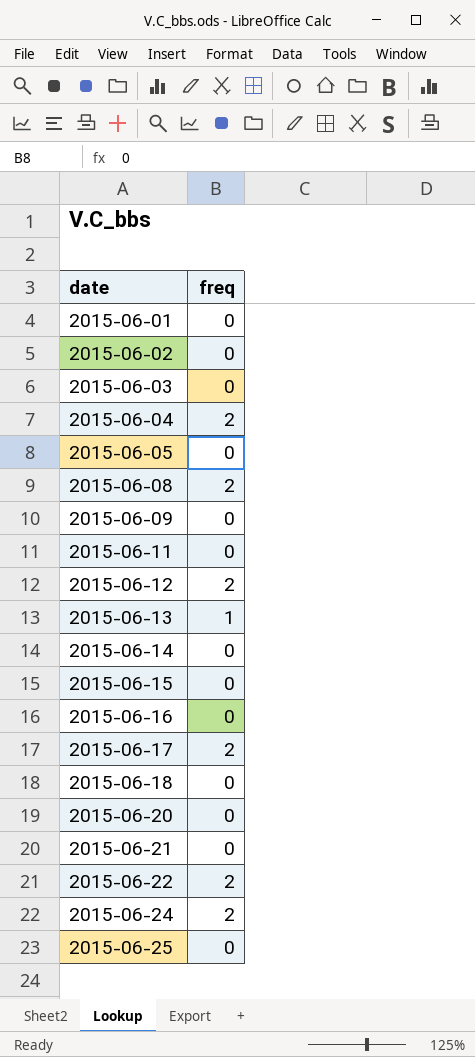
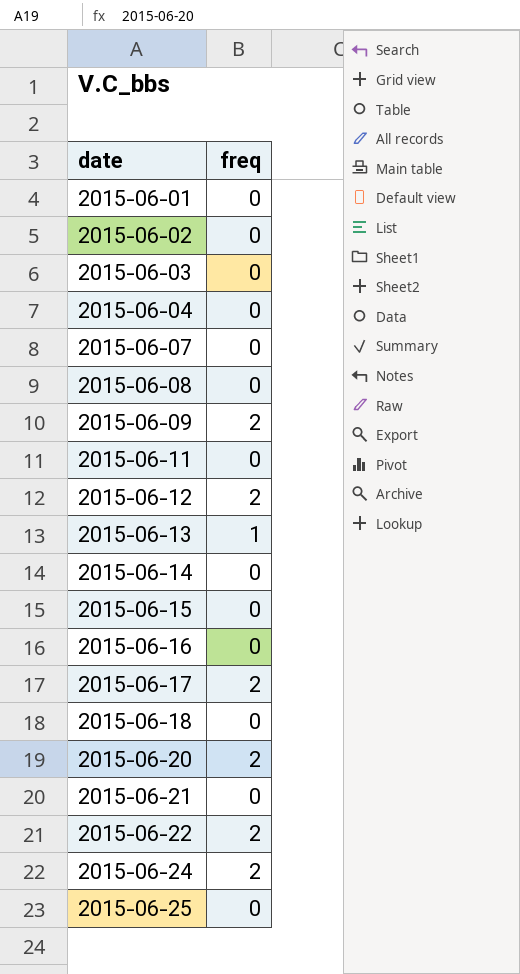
row 2015-06-05: 0 -> none
2015-06-04 | freq: 2 -> 0
row 2015-06-07: none -> 0
2015-06-08 | freq: 2 -> 0
2015-06-09 | freq: 0 -> 2
2015-06-20 | freq: 0 -> 2

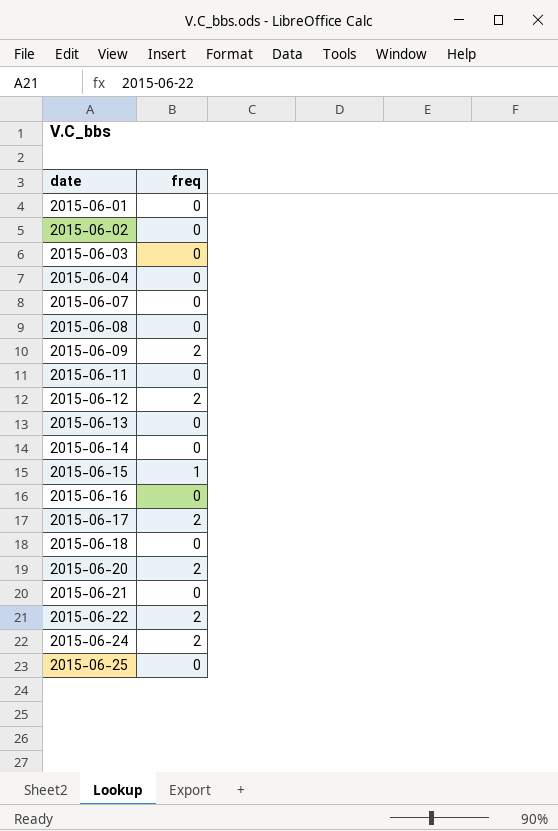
2015-06-13 | freq: 1 -> 0
2015-06-15 | freq: 0 -> 1

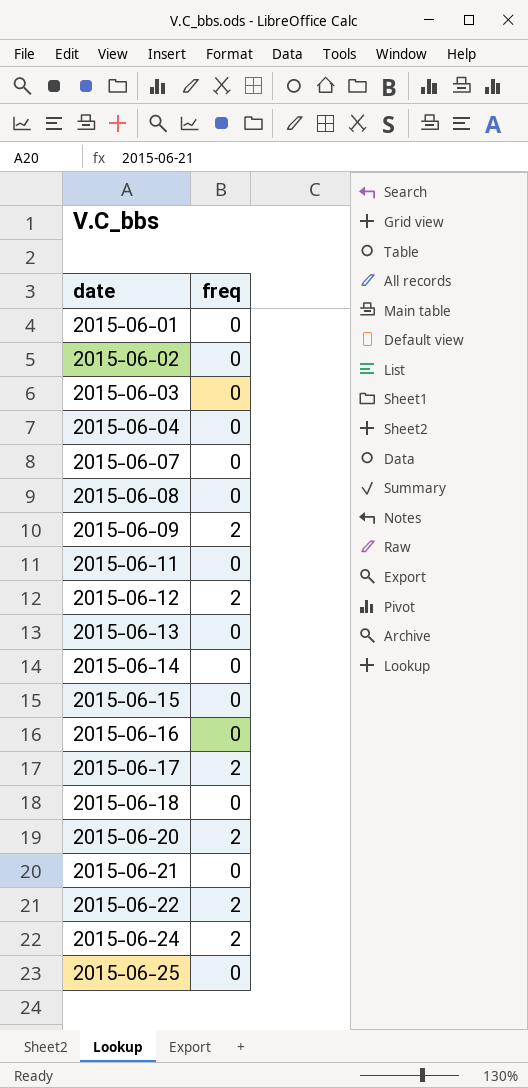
2015-06-15 | freq: 1 -> 0

